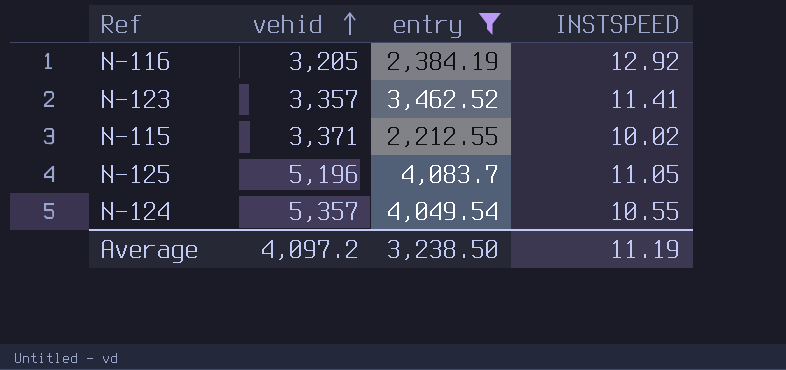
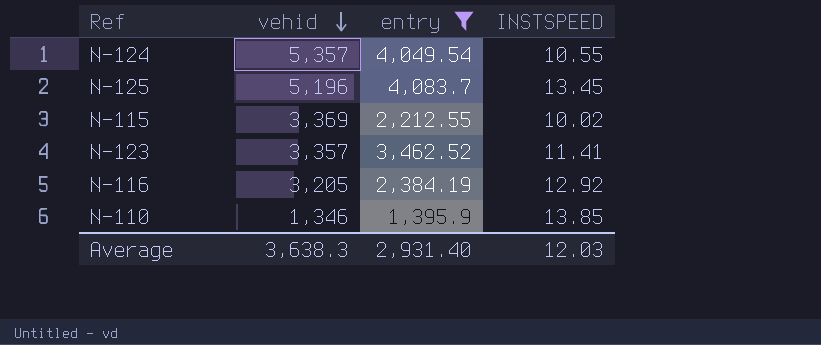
row order: vehid ascending -> vehid descending
N-125 | INSTSPEED: 11.05 -> 13.45
N-115 | vehid: 3,371 -> 3,369
row N-110: none -> 1,346 | 1,395.9 | 13.85
Average | vehid: 4,097.2 -> 3,638.3
Average | entry: 3,238.50 -> 2,931.40
Average | INSTSPEED: 11.19 -> 12.03

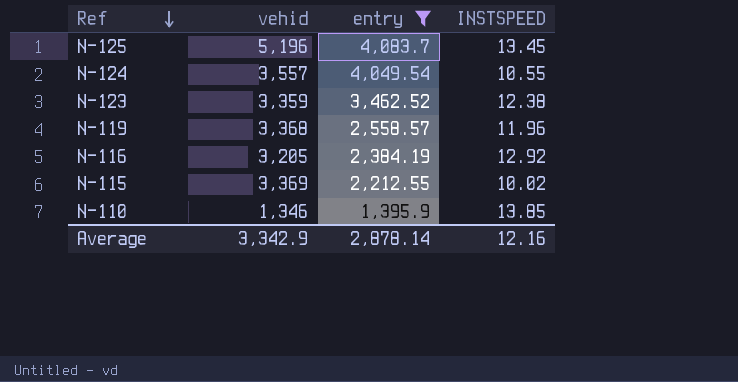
row order: vehid descending -> Ref descending
N-124 | vehid: 5,357 -> 3,557
N-123 | vehid: 3,357 -> 3,359
N-123 | INSTSPEED: 11.41 -> 12.38
row N-119: none -> 3,368 | 2,558.57 | 11.96
Average | vehid: 3,638.3 -> 3,342.9
Average | entry: 2,931.40 -> 2,878.14
Average | INSTSPEED: 12.03 -> 12.16

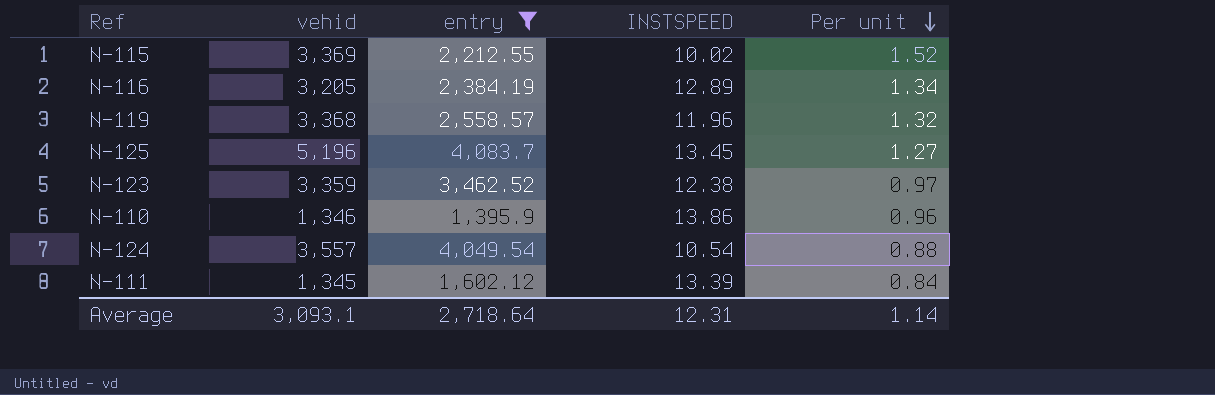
row order: Ref descending -> Per unit descending
column Per unit | formula: none -> [vehid] / [entry]
N-116 | INSTSPEED: 12.92 -> 12.89
N-110 | INSTSPEED: 13.85 -> 13.86
N-124 | INSTSPEED: 10.55 -> 10.54
row N-111: none -> 1,345 | 1,602.12 | 13.39 | 0.84
Average | vehid: 3,342.9 -> 3,093.1
Average | entry: 2,878.14 -> 2,718.64
Average | INSTSPEED: 12.16 -> 12.31

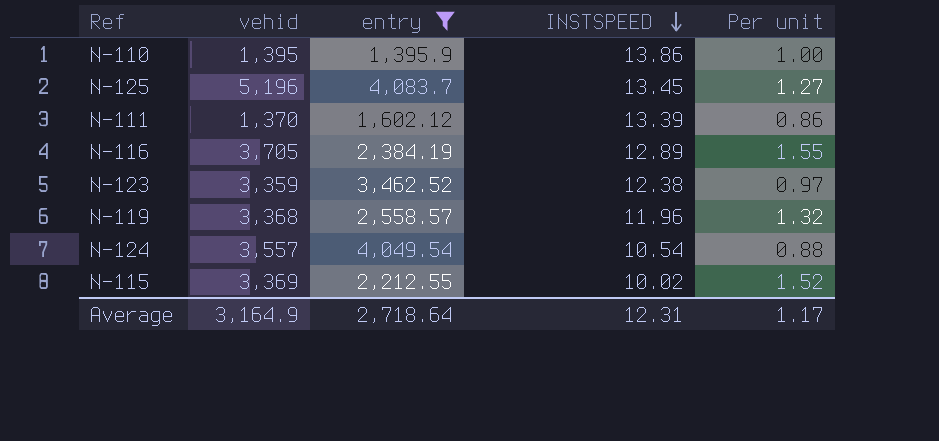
row order: Per unit descending -> INSTSPEED descending
N-110 | vehid: 1,346 -> 1,395
N-110 | Per unit: 0.96 -> 1.00
N-111 | vehid: 1,345 -> 1,370
N-111 | Per unit: 0.84 -> 0.86
N-116 | vehid: 3,205 -> 3,705
N-116 | Per unit: 1.34 -> 1.55
Average | vehid: 3,093.1 -> 3,164.9
Average | Per unit: 1.14 -> 1.17

